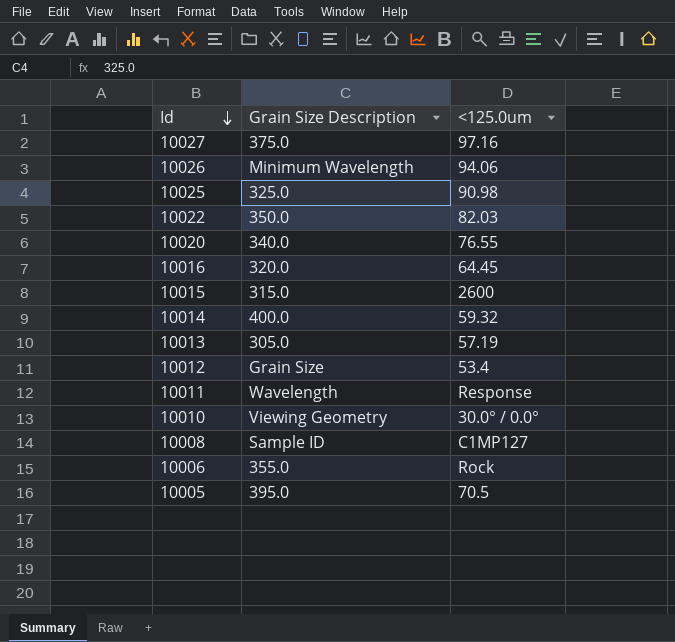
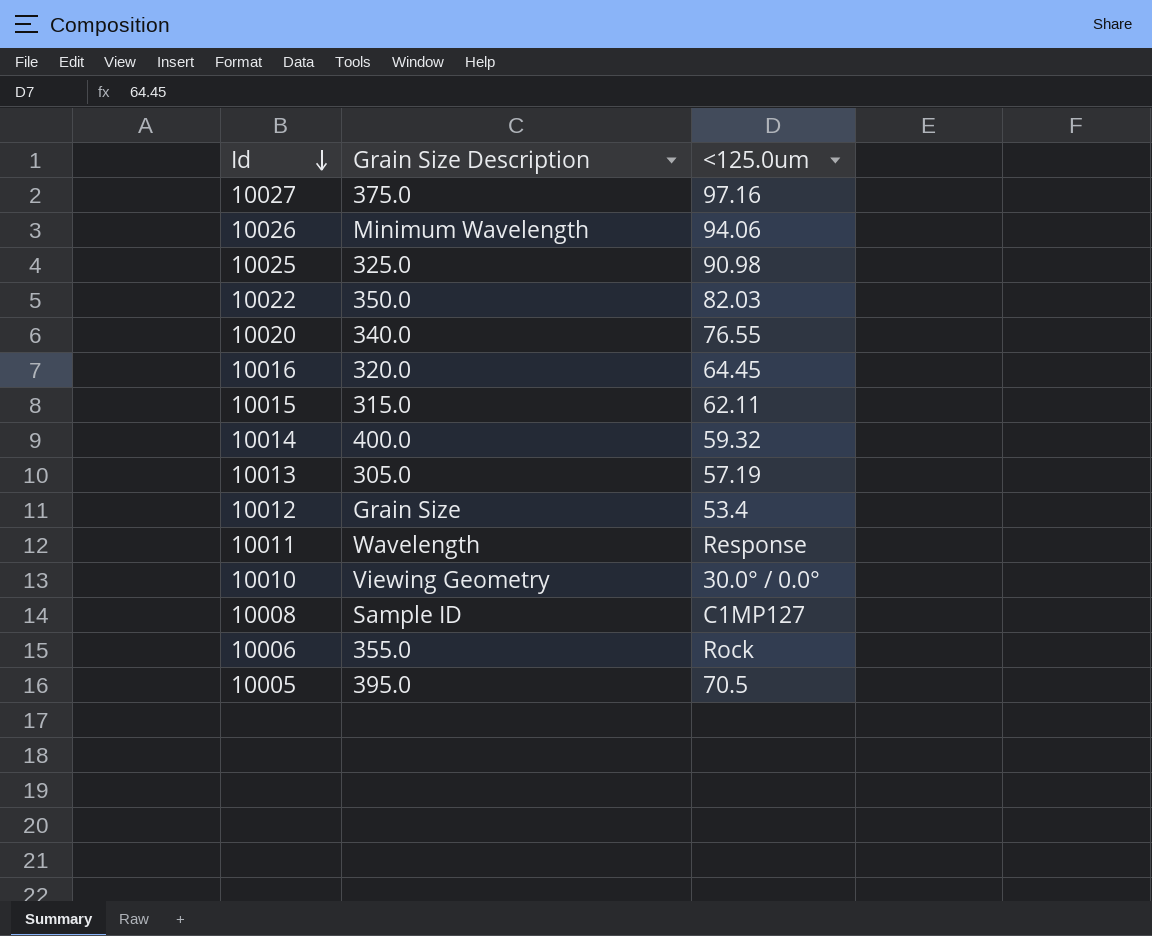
10015 | <125.0um: 2600 -> 62.11

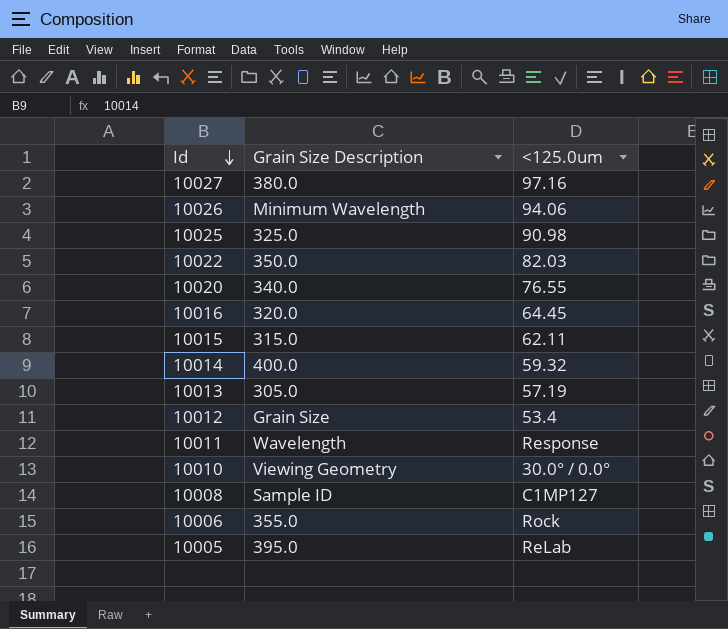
10027 | Grain Size Description: 375.0 -> 380.0
10005 | <125.0um: 70.5 -> ReLab

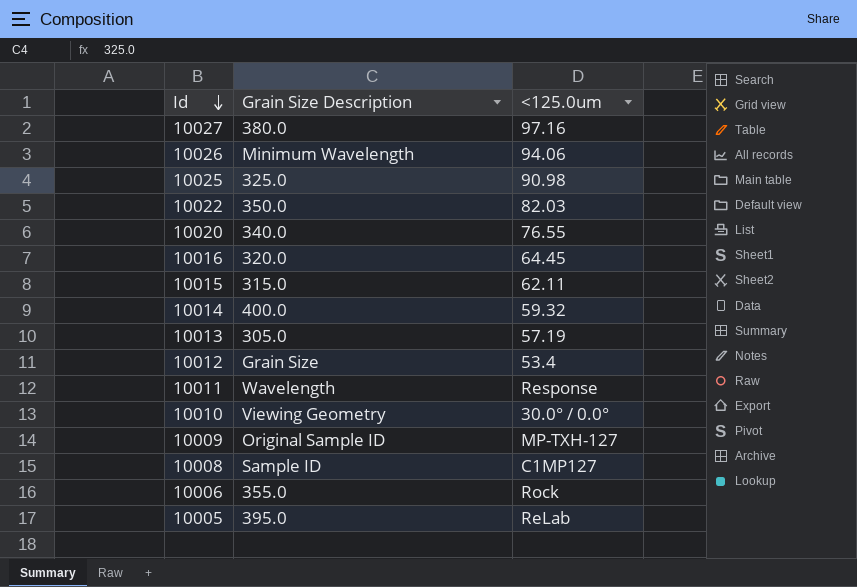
row 10009: none -> Original Sample ID | MP-TXH-127

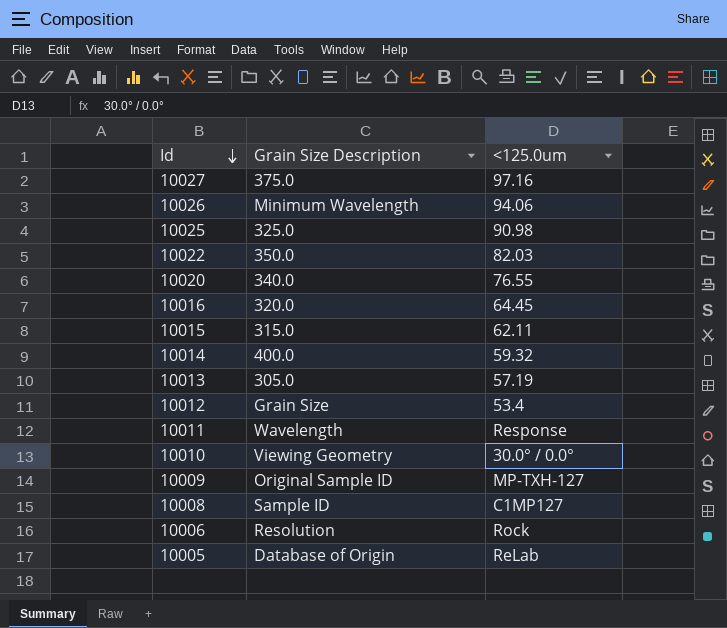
10027 | Grain Size Description: 380.0 -> 375.0
10006 | Grain Size Description: 355.0 -> Resolution
10005 | Grain Size Description: 395.0 -> Database of Origin

